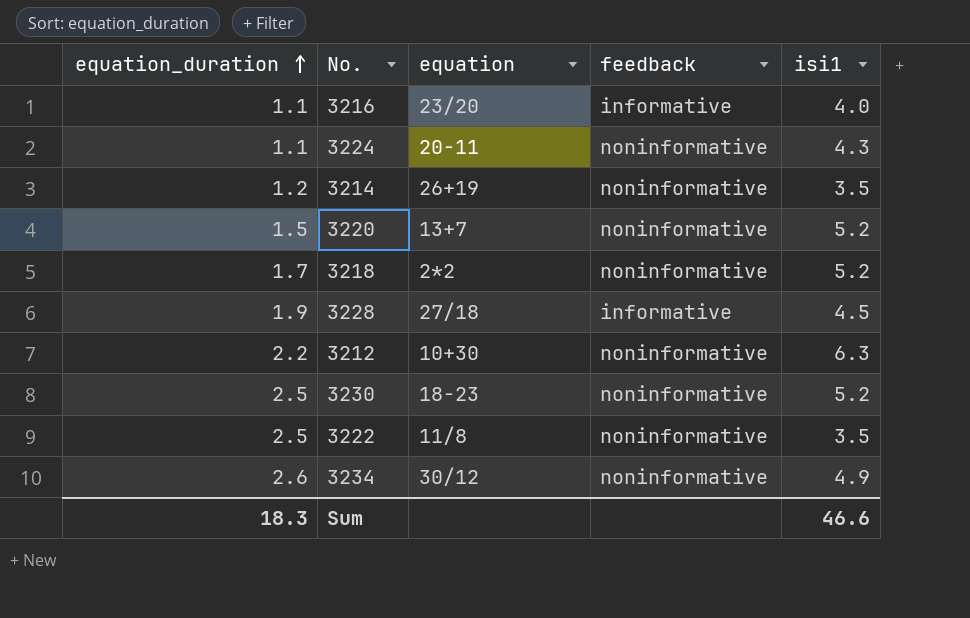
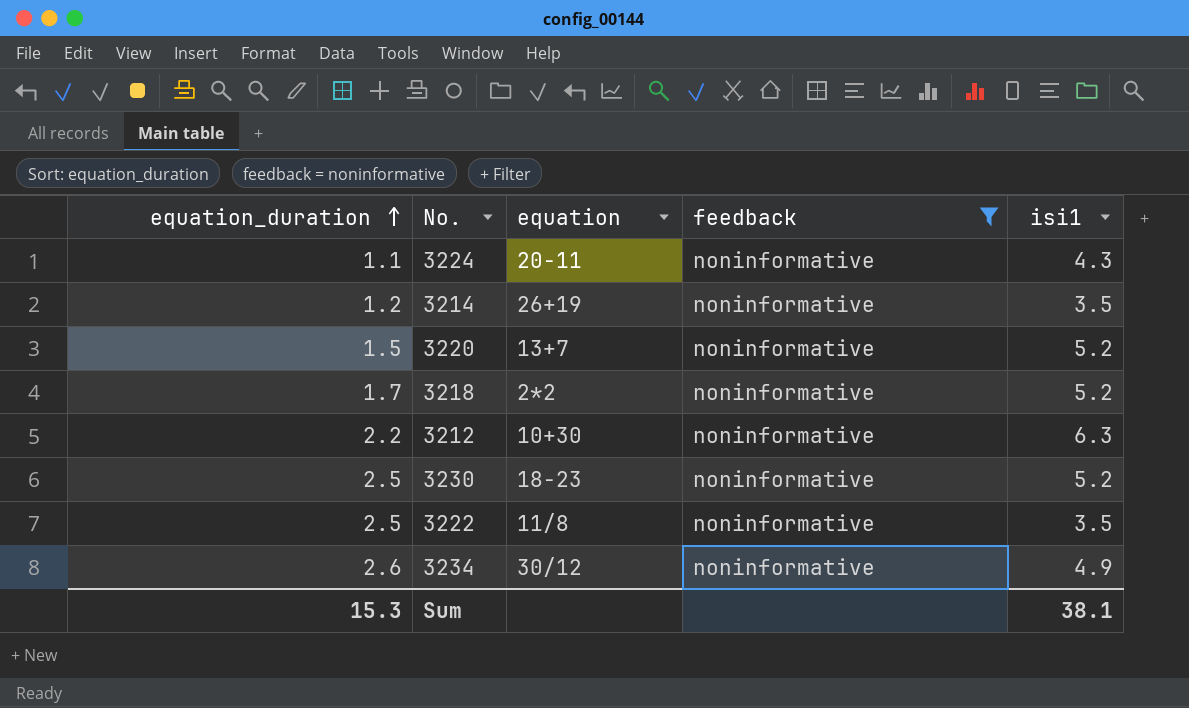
filter: none -> feedback = noninformative
Sum | equation_duration: 18.3 -> 15.3
Sum | isi1: 46.6 -> 38.1

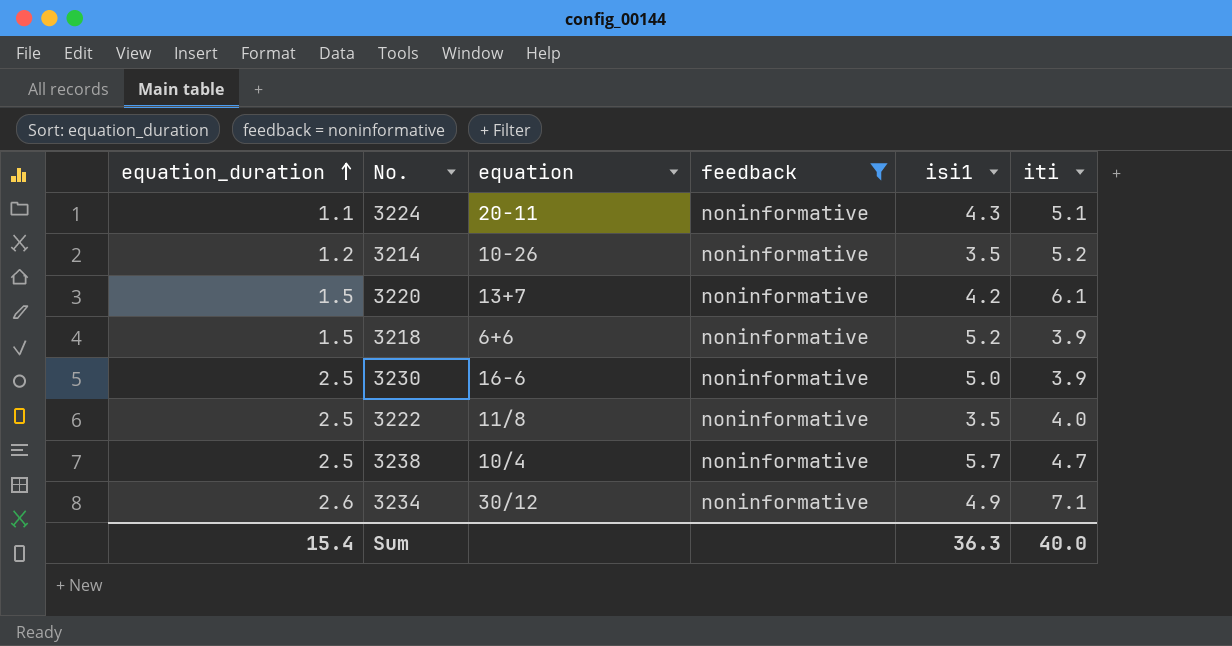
column iti | position: none -> 6
row 3212: 2.2 | 10+30 | noninformative | 6.3 -> none
3214 | equation: 26+19 -> 10-26
3220 | isi1: 5.2 -> 4.2
3218 | equation_duration: 1.7 -> 1.5
3218 | equation: 2*2 -> 6+6
3230 | equation: 18-23 -> 16-6
3230 | isi1: 5.2 -> 5.0
row 3238: none -> 2.5 | 10/4 | noninformative | 5.7 | 4.7
Sum | equation_duration: 15.3 -> 15.4
Sum | isi1: 38.1 -> 36.3

